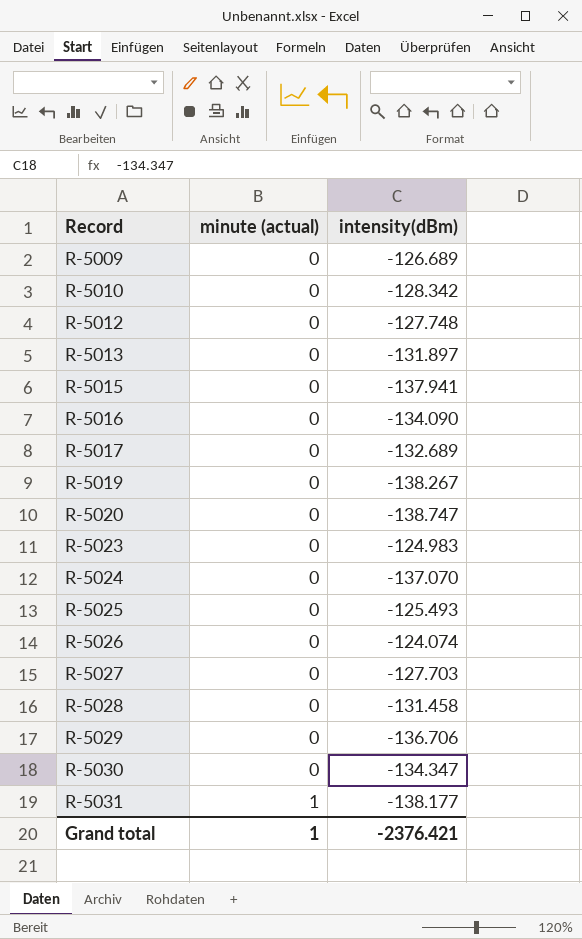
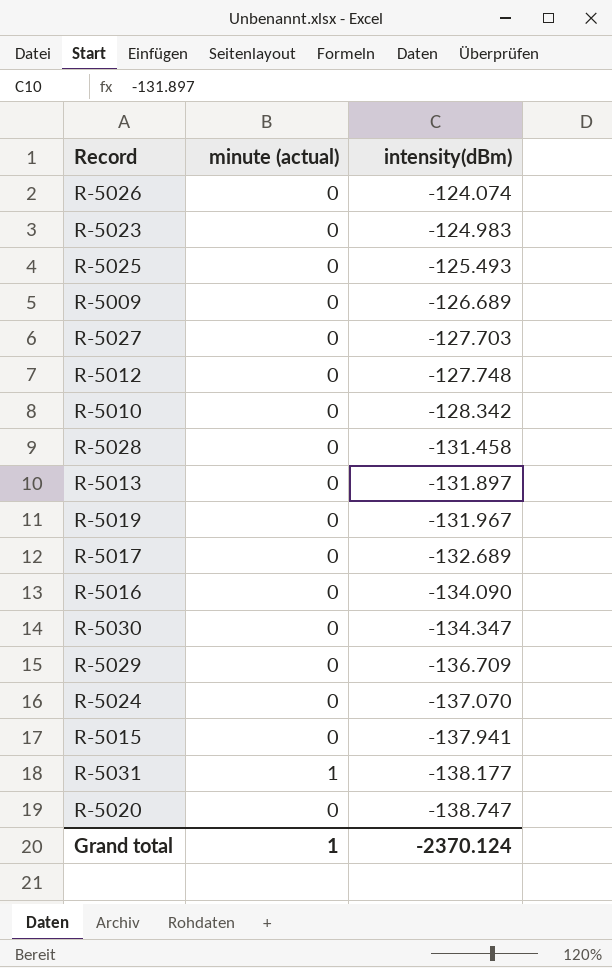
row order: Record ascending -> intensity(dBm) descending
R-5019 | intensity(dBm): -138.267 -> -131.967
R-5029 | intensity(dBm): -136.706 -> -136.709
Grand total | intensity(dBm): -2376.421 -> -2370.124

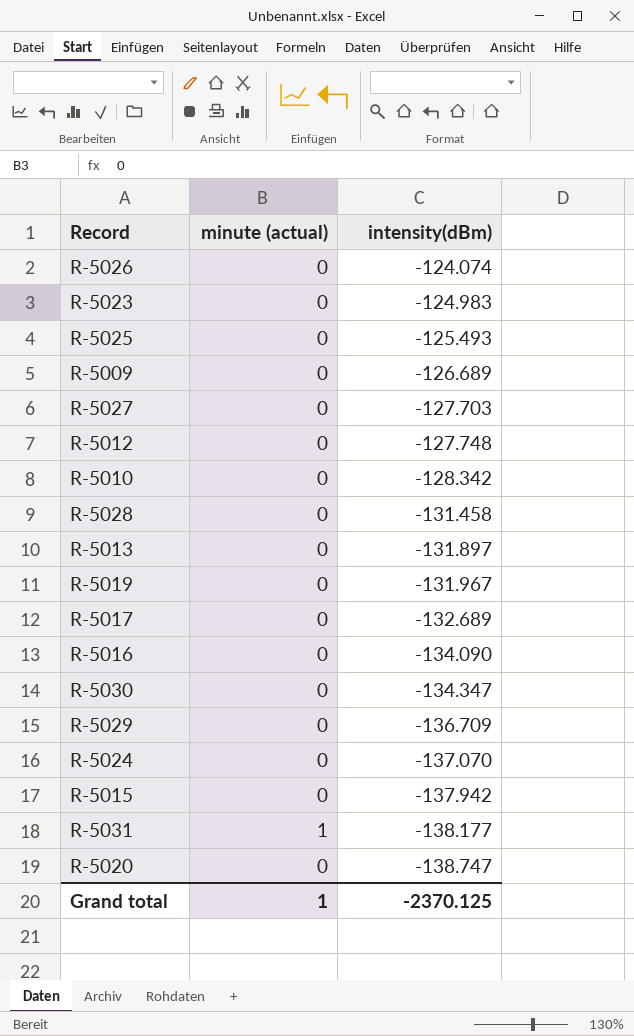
R-5015 | intensity(dBm): -137.941 -> -137.942
Grand total | intensity(dBm): -2370.124 -> -2370.125

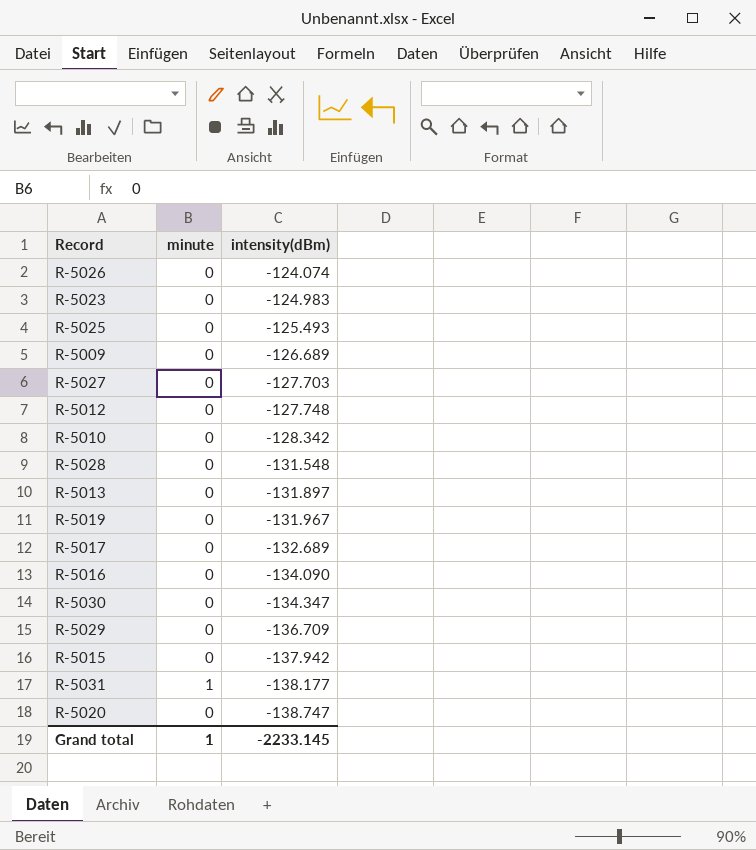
column name: minute (actual) -> minute
row R-5024: 0 | -137.070 -> none
R-5028 | intensity(dBm): -131.458 -> -131.548
Grand total | intensity(dBm): -2370.125 -> -2233.145

